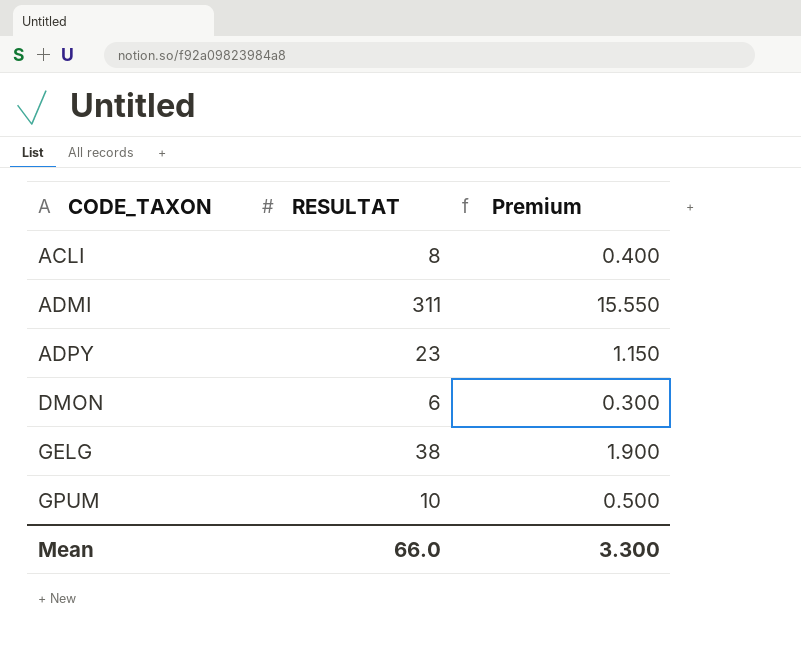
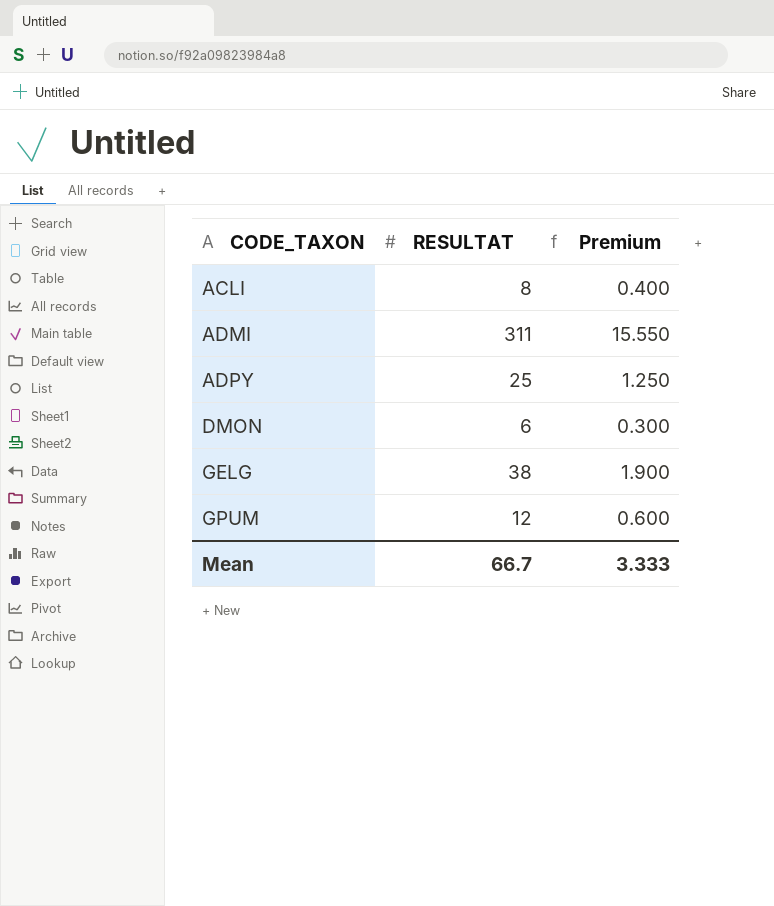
ADPY | RESULTAT: 23 -> 25
ADPY | Premium: 1.150 -> 1.250
GPUM | RESULTAT: 10 -> 12
GPUM | Premium: 0.500 -> 0.600
Mean | RESULTAT: 66.0 -> 66.7
Mean | Premium: 3.300 -> 3.333

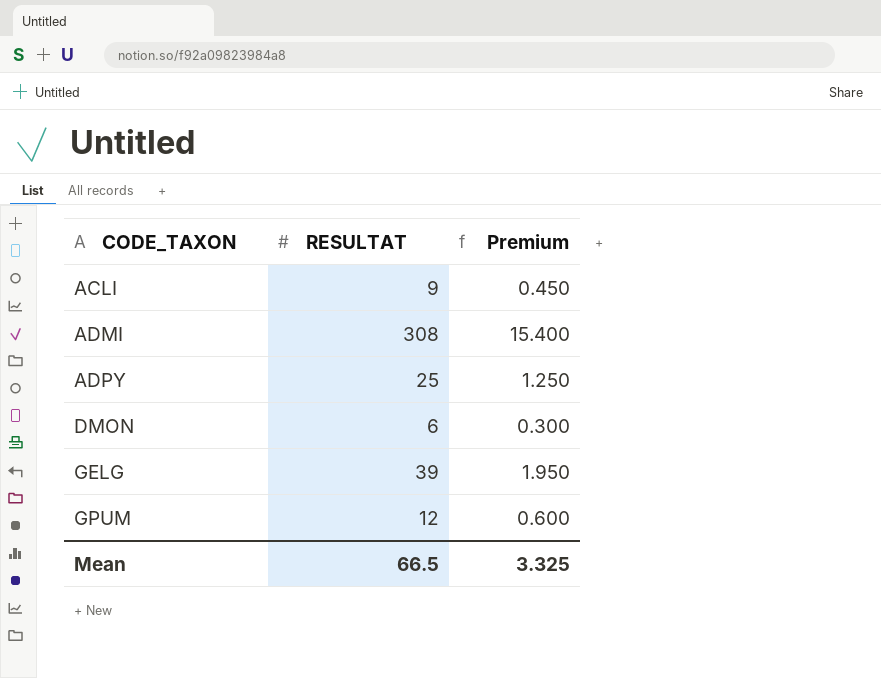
ACLI | RESULTAT: 8 -> 9
ACLI | Premium: 0.400 -> 0.450
ADMI | RESULTAT: 311 -> 308
ADMI | Premium: 15.550 -> 15.400
GELG | RESULTAT: 38 -> 39
GELG | Premium: 1.900 -> 1.950
Mean | RESULTAT: 66.7 -> 66.5
Mean | Premium: 3.333 -> 3.325

